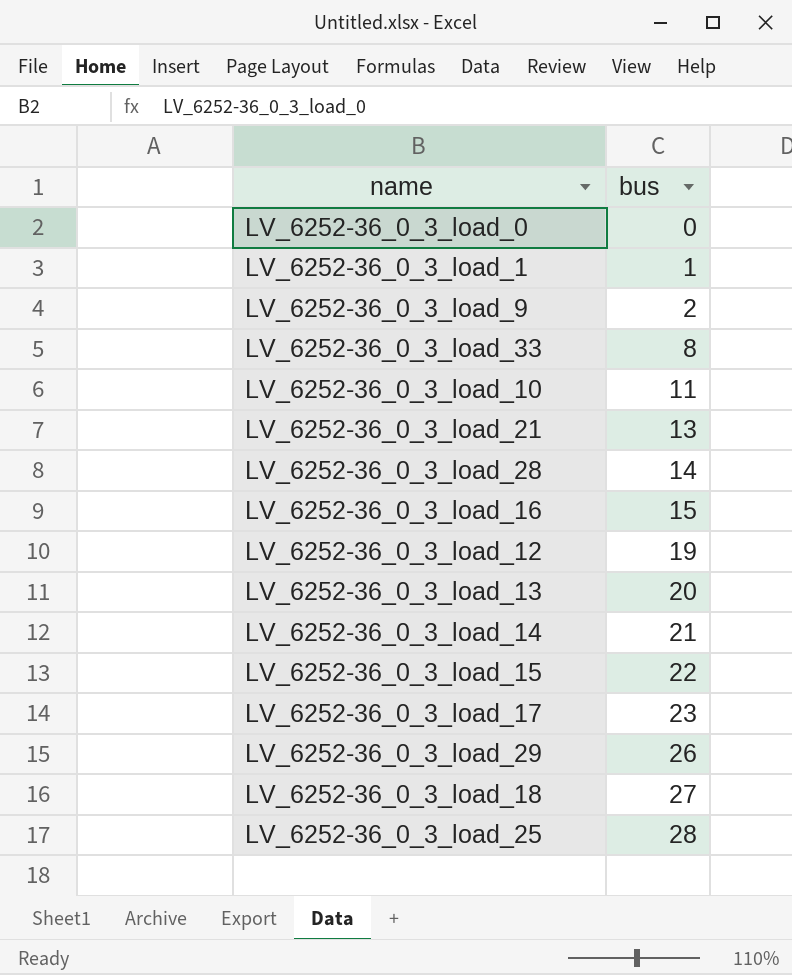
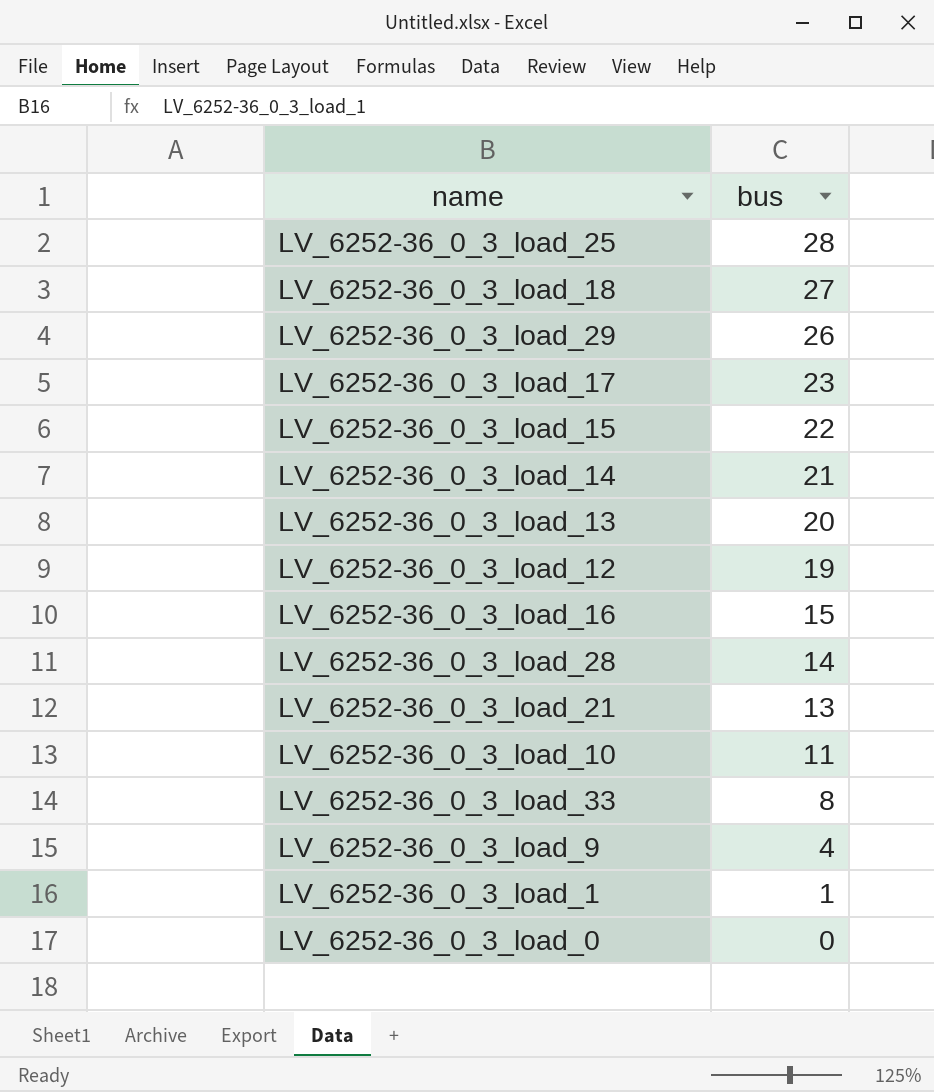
row order: bus ascending -> bus descending
LV_6252-36_0_3_load_9 | bus: 2 -> 4

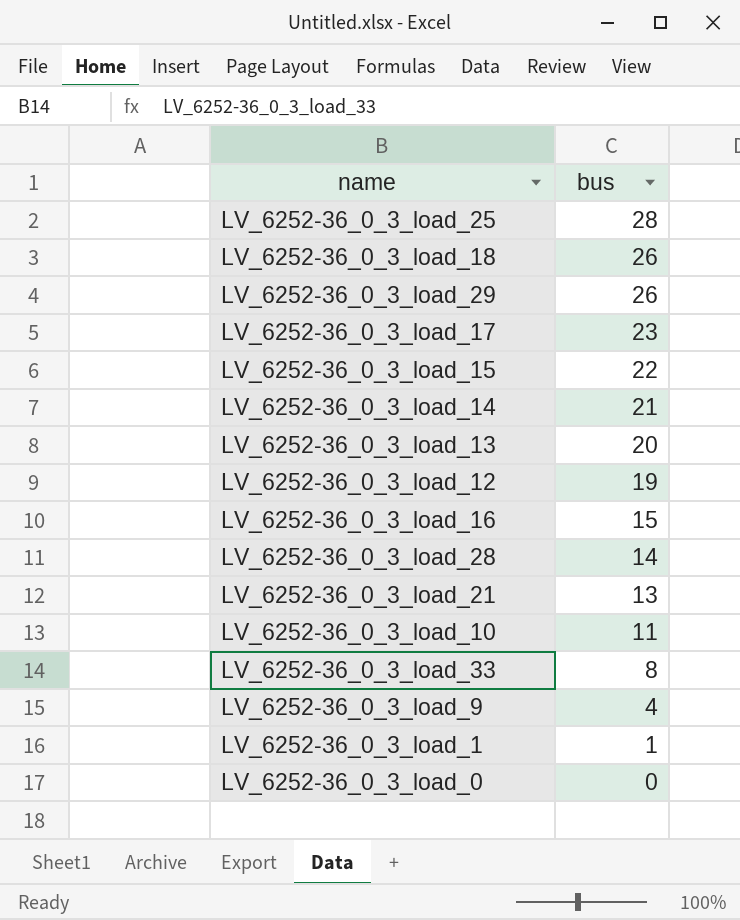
LV_6252-36_0_3_load_18 | bus: 27 -> 26

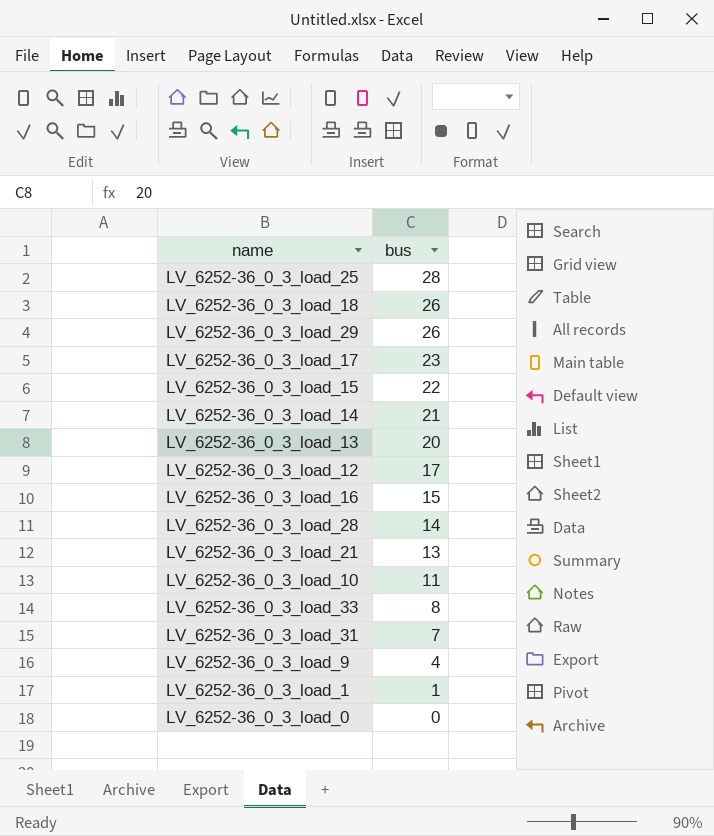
LV_6252-36_0_3_load_12 | bus: 19 -> 17
row LV_6252-36_0_3_load_31: none -> 7

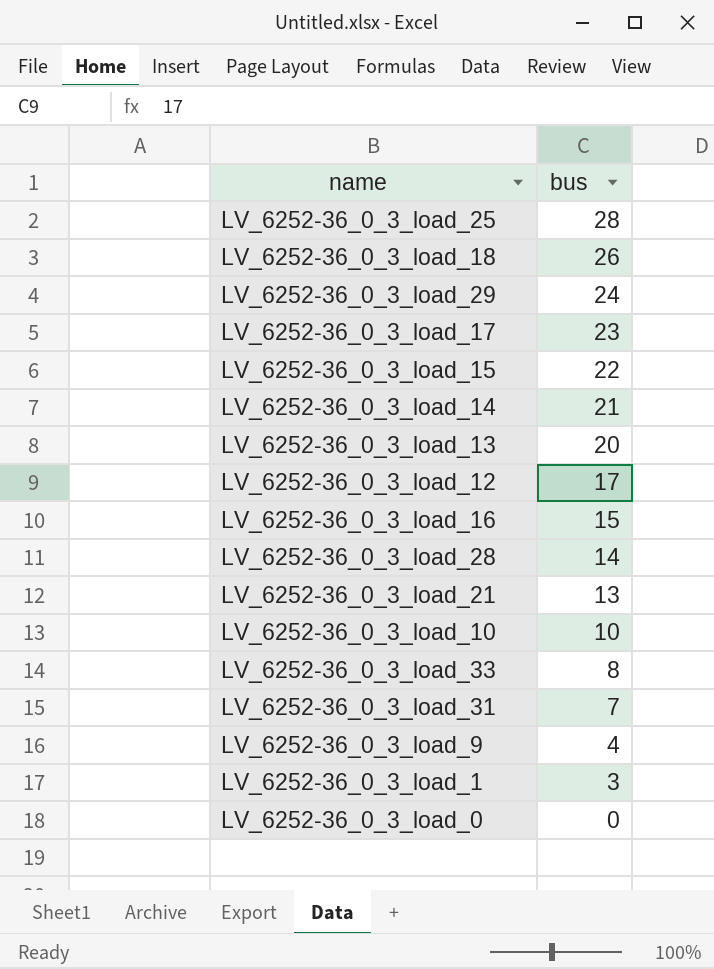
LV_6252-36_0_3_load_29 | bus: 26 -> 24
LV_6252-36_0_3_load_10 | bus: 11 -> 10
LV_6252-36_0_3_load_1 | bus: 1 -> 3

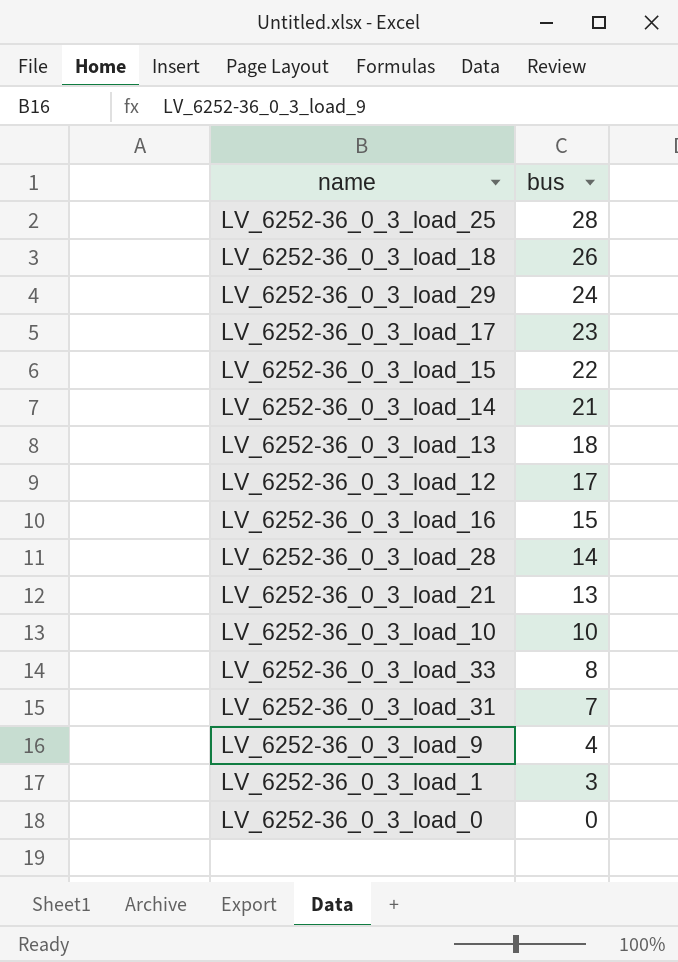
LV_6252-36_0_3_load_13 | bus: 20 -> 18

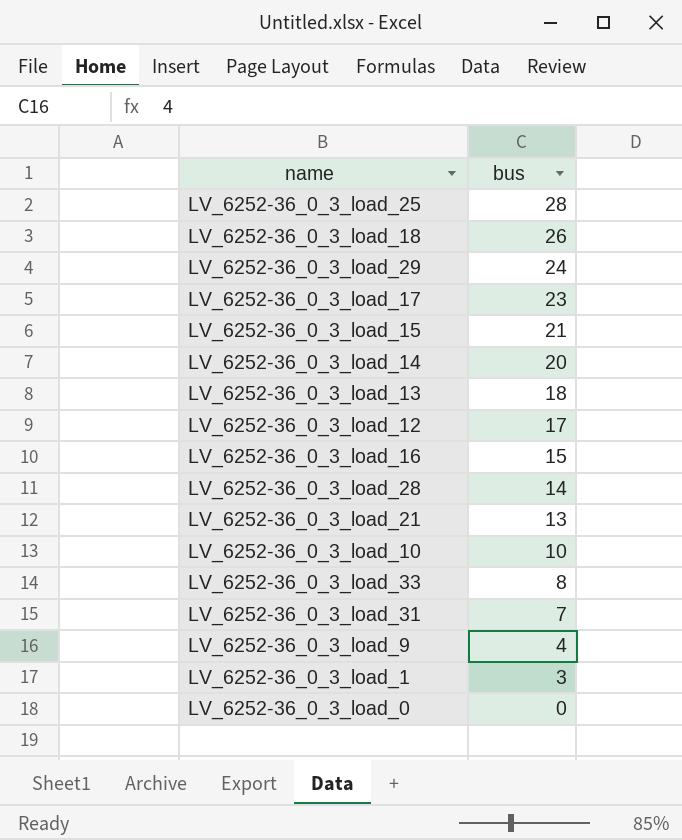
LV_6252-36_0_3_load_15 | bus: 22 -> 21
LV_6252-36_0_3_load_14 | bus: 21 -> 20

